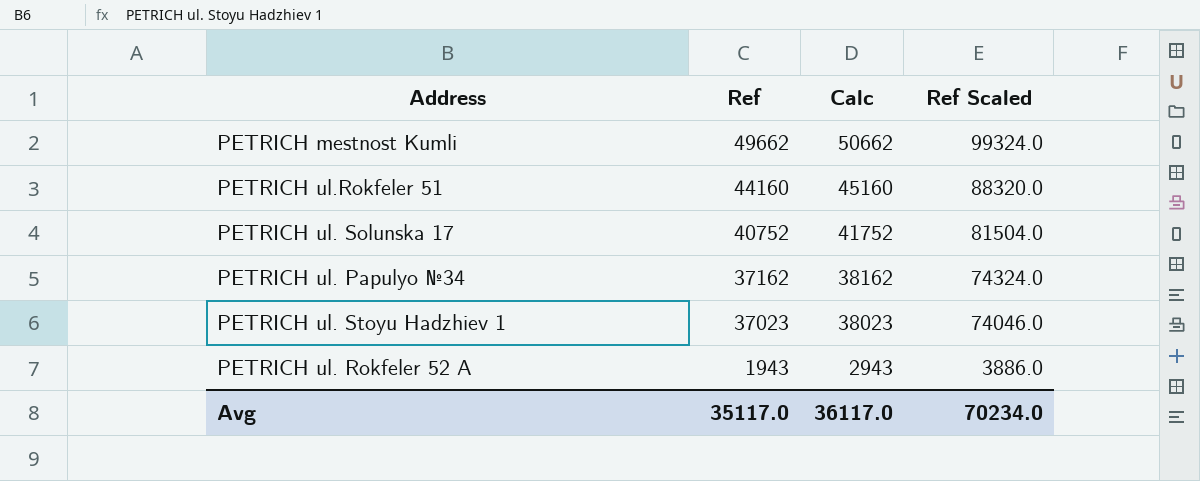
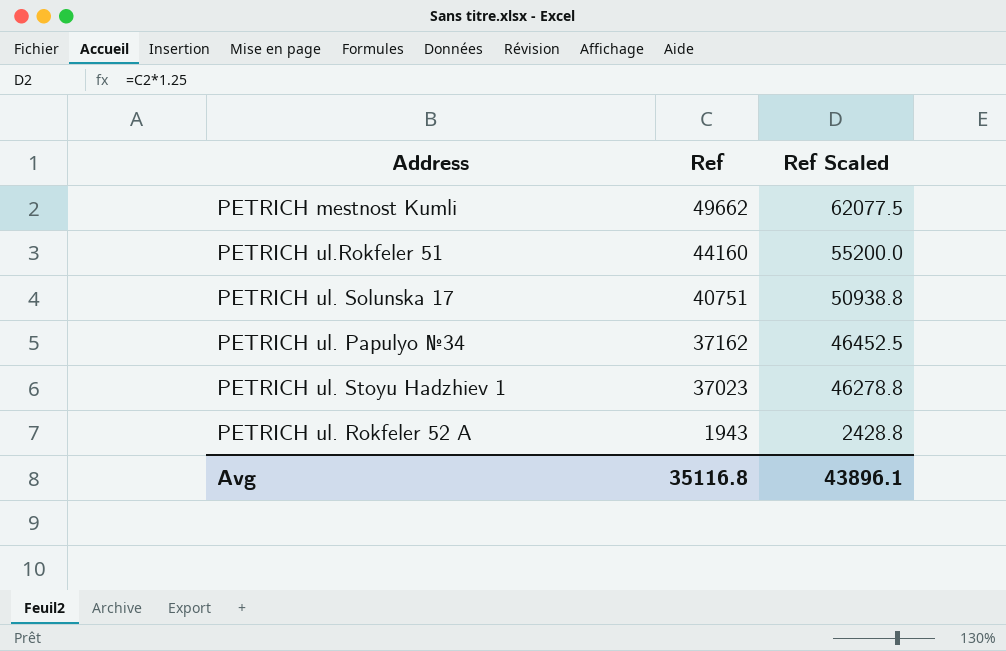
column Calc | formula: [Ref] + 1000 -> none
column Ref Scaled | formula: [Ref] * 2 -> [Ref] * 1.25
PETRICH ul. Solunska 17 | Ref: 40752 -> 40751
Avg | Ref: 35117.0 -> 35116.8
Avg | Ref Scaled: 70234.0 -> 43896.1

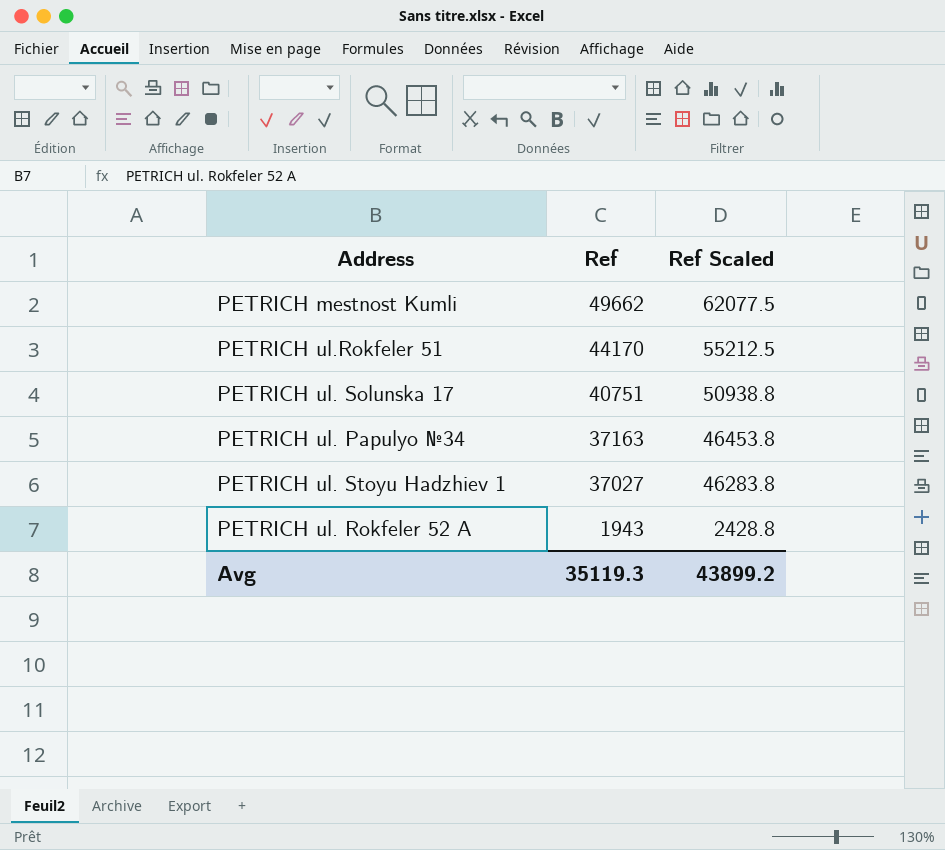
PETRICH ul.Rokfeler 51 | Ref: 44160 -> 44170
PETRICH ul.Rokfeler 51 | Ref Scaled: 55200.0 -> 55212.5
PETRICH ul. Papulyo №34 | Ref: 37162 -> 37163
PETRICH ul. Papulyo №34 | Ref Scaled: 46452.5 -> 46453.8
PETRICH ul. Stoyu Hadzhiev 1 | Ref: 37023 -> 37027
PETRICH ul. Stoyu Hadzhiev 1 | Ref Scaled: 46278.8 -> 46283.8
Avg | Ref: 35116.8 -> 35119.3
Avg | Ref Scaled: 43896.1 -> 43899.2

